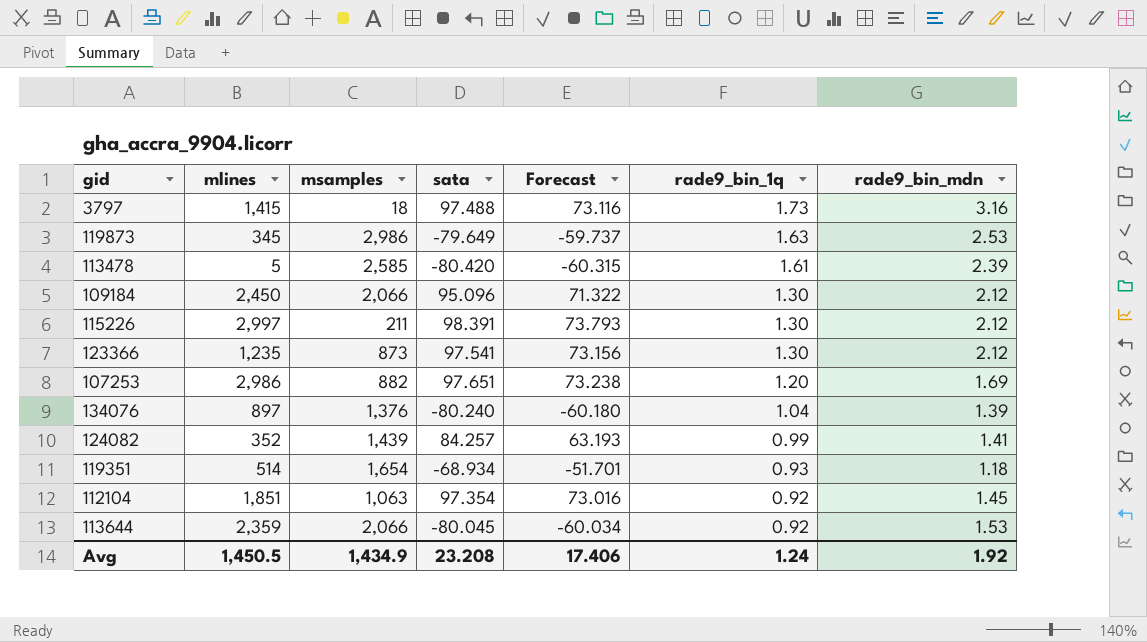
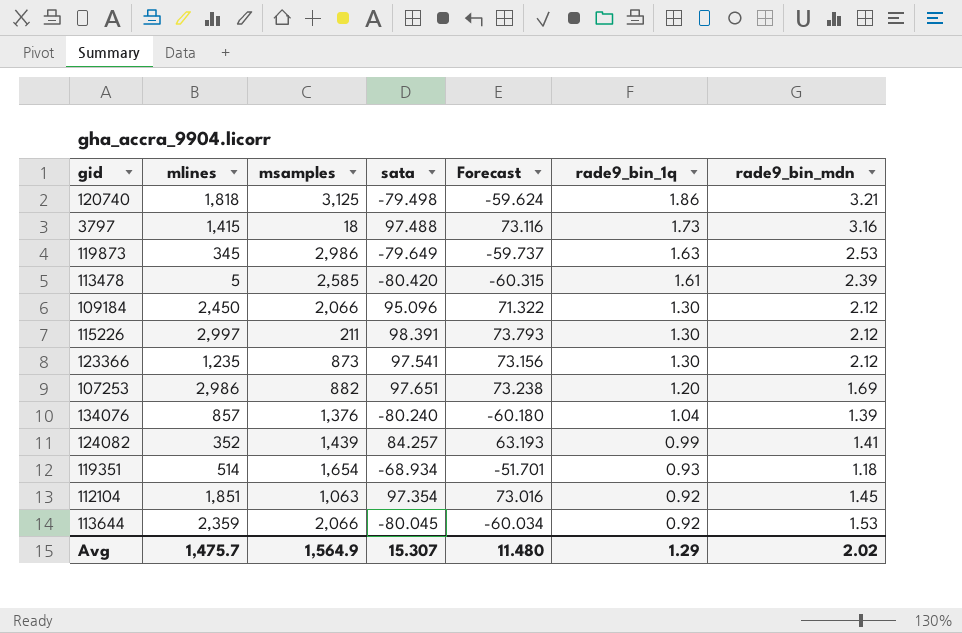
row 120740: none -> 1,818 | 3,125 | -79.498 | -59.624 | 1.86 | 3.21
134076 | mlines: 897 -> 857
Avg | mlines: 1,450.5 -> 1,475.7
Avg | msamples: 1,434.9 -> 1,564.9
Avg | sata: 23.208 -> 15.307
Avg | Forecast: 17.406 -> 11.480
Avg | rade9_bin_1q: 1.24 -> 1.29
Avg | rade9_bin_mdn: 1.92 -> 2.02

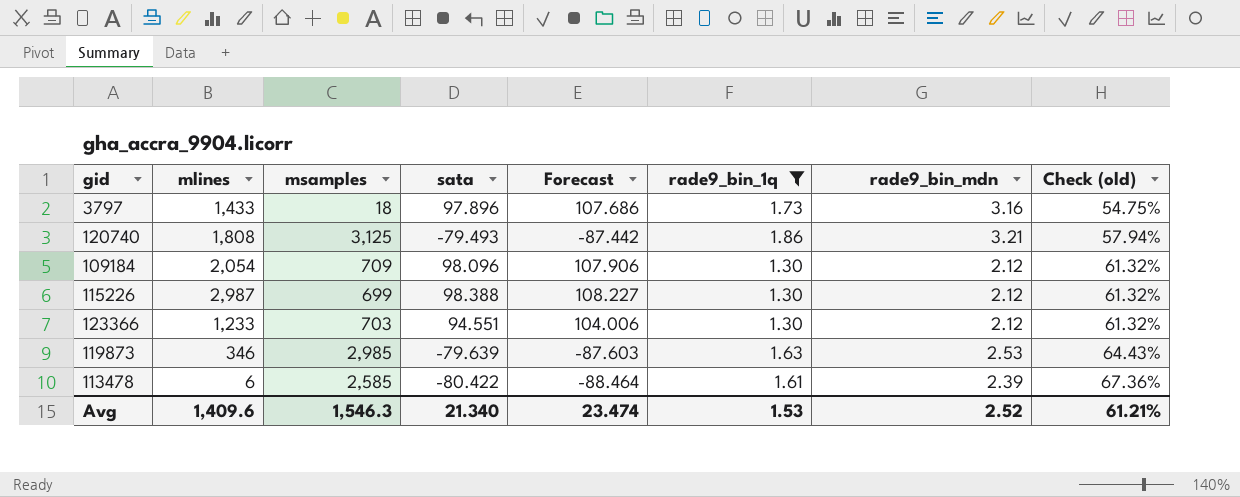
filter: none -> rade9_bin_1q >= 1.30
row order: rade9_bin_1q descending -> Check (old) ascending
column Forecast | formula: [sata] * 0.75 -> [sata] * 1.1
column Check (old) | formula: none -> [rade9_bin_1q] / [rade9_bin_mdn]
3797 | mlines: 1,415 -> 1,433
3797 | sata: 97.488 -> 97.896
120740 | mlines: 1,818 -> 1,808
120740 | sata: -79.498 -> -79.493
109184 | mlines: 2,450 -> 2,054
109184 | msamples: 2,066 -> 709
109184 | sata: 95.096 -> 98.096
115226 | mlines: 2,997 -> 2,987
115226 | msamples: 211 -> 699
115226 | sata: 98.391 -> 98.388
123366 | mlines: 1,235 -> 1,233
123366 | msamples: 873 -> 703
123366 | sata: 97.541 -> 94.551
119873 | mlines: 345 -> 346
119873 | msamples: 2,986 -> 2,985
119873 | sata: -79.649 -> -79.639
113478 | mlines: 5 -> 6
113478 | sata: -80.420 -> -80.422
Avg | mlines: 1,475.7 -> 1,409.6
Avg | msamples: 1,564.9 -> 1,546.3
Avg | sata: 15.307 -> 21.340
Avg | Forecast: 11.480 -> 23.474
Avg | rade9_bin_1q: 1.29 -> 1.53
Avg | rade9_bin_mdn: 2.02 -> 2.52

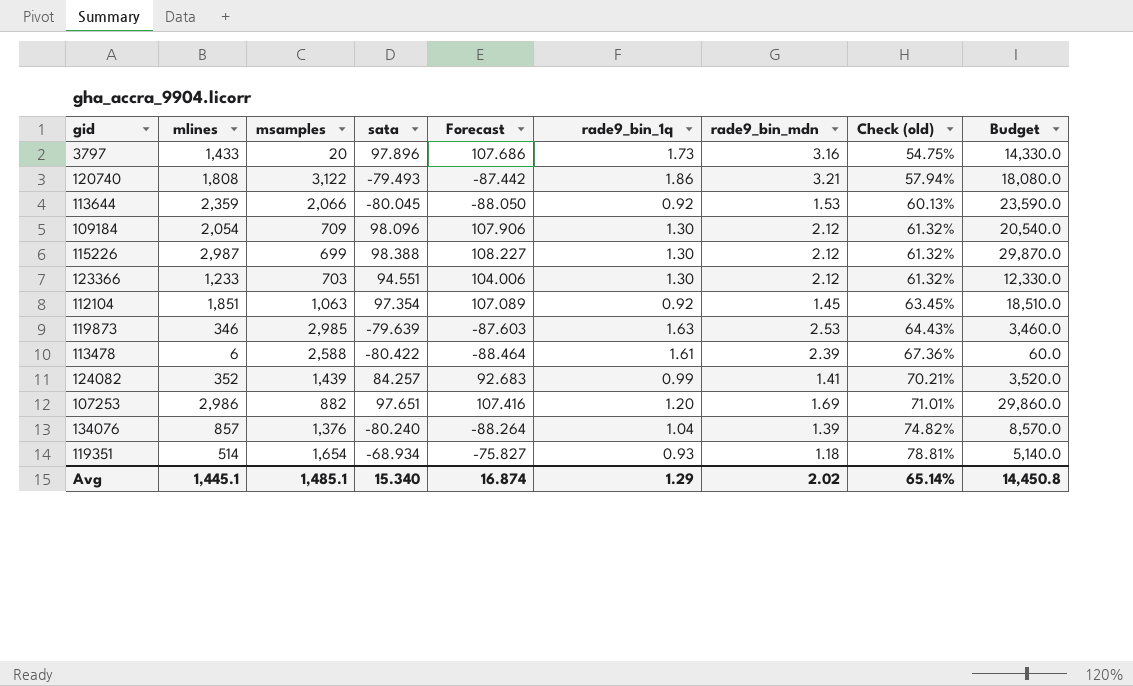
filter: rade9_bin_1q >= 1.30 -> none
column Budget | formula: none -> [mlines] * 10
3797 | msamples: 18 -> 20
120740 | msamples: 3,125 -> 3,122
113478 | msamples: 2,585 -> 2,588
Avg | mlines: 1,409.6 -> 1,445.1
Avg | msamples: 1,546.3 -> 1,485.1
Avg | sata: 21.340 -> 15.340
Avg | Forecast: 23.474 -> 16.874
Avg | rade9_bin_1q: 1.53 -> 1.29
Avg | rade9_bin_mdn: 2.52 -> 2.02
Avg | Check (old): 61.21% -> 65.14%

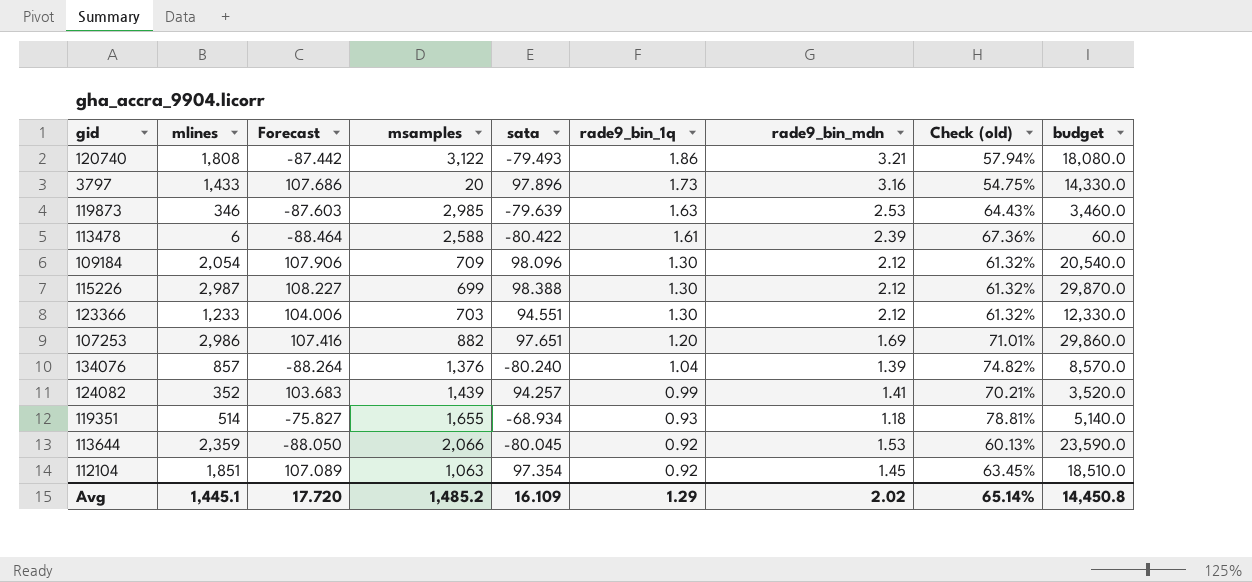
row order: Check (old) ascending -> rade9_bin_1q descending
column Forecast | position: 5 -> 3
column name: Budget -> budget
124082 | Forecast: 92.683 -> 103.683
124082 | sata: 84.257 -> 94.257
119351 | msamples: 1,654 -> 1,655
Avg | Forecast: 16.874 -> 17.720
Avg | msamples: 1,485.1 -> 1,485.2
Avg | sata: 15.340 -> 16.109

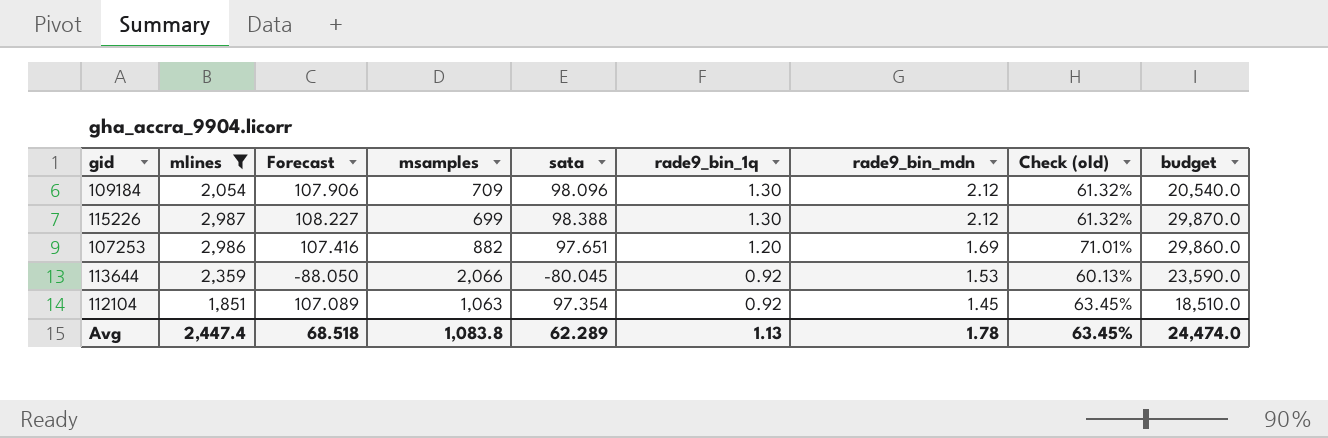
filter: none -> mlines >= 1,851
Avg | mlines: 1,445.1 -> 2,447.4
Avg | Forecast: 17.720 -> 68.518
Avg | msamples: 1,485.2 -> 1,083.8
Avg | sata: 16.109 -> 62.289
Avg | rade9_bin_1q: 1.29 -> 1.13
Avg | rade9_bin_mdn: 2.02 -> 1.78
Avg | Check (old): 65.14% -> 63.45%
Avg | budget: 14,450.8 -> 24,474.0

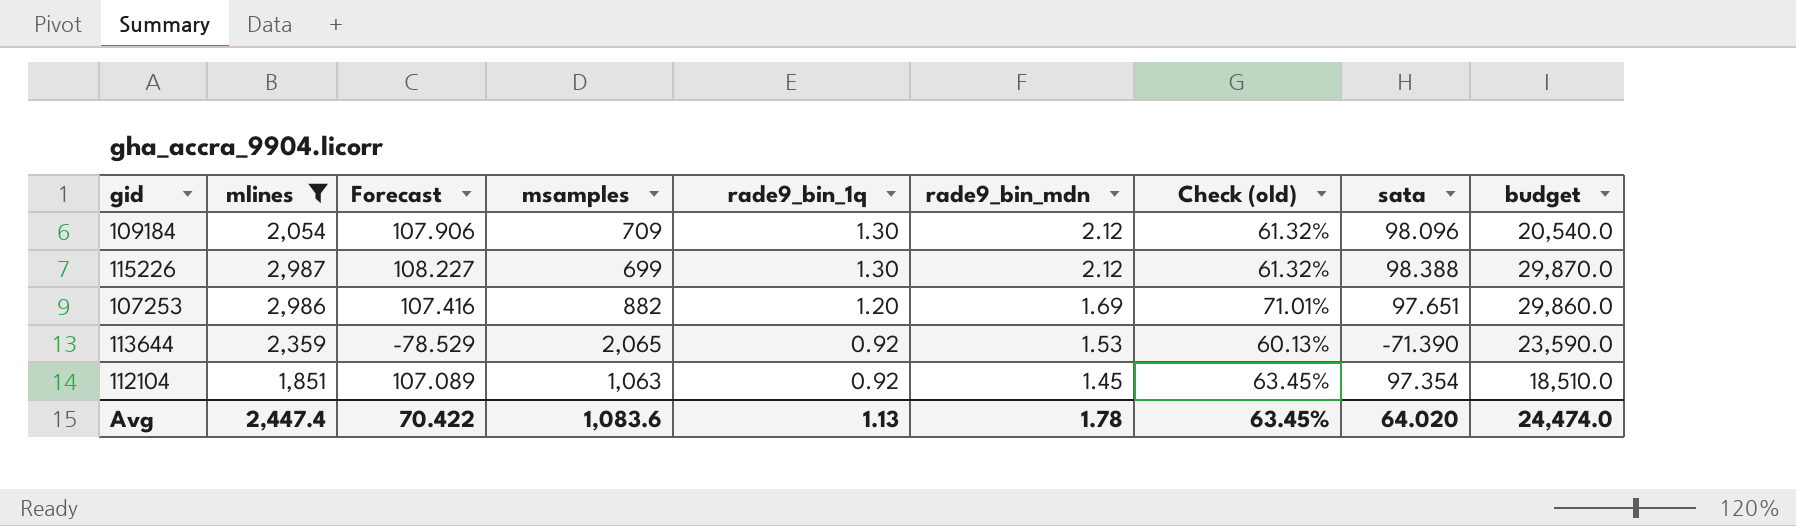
column sata | position: 5 -> 8
113644 | Forecast: -88.050 -> -78.529
113644 | msamples: 2,066 -> 2,065
113644 | sata: -80.045 -> -71.390
Avg | Forecast: 68.518 -> 70.422
Avg | msamples: 1,083.8 -> 1,083.6
Avg | sata: 62.289 -> 64.020

